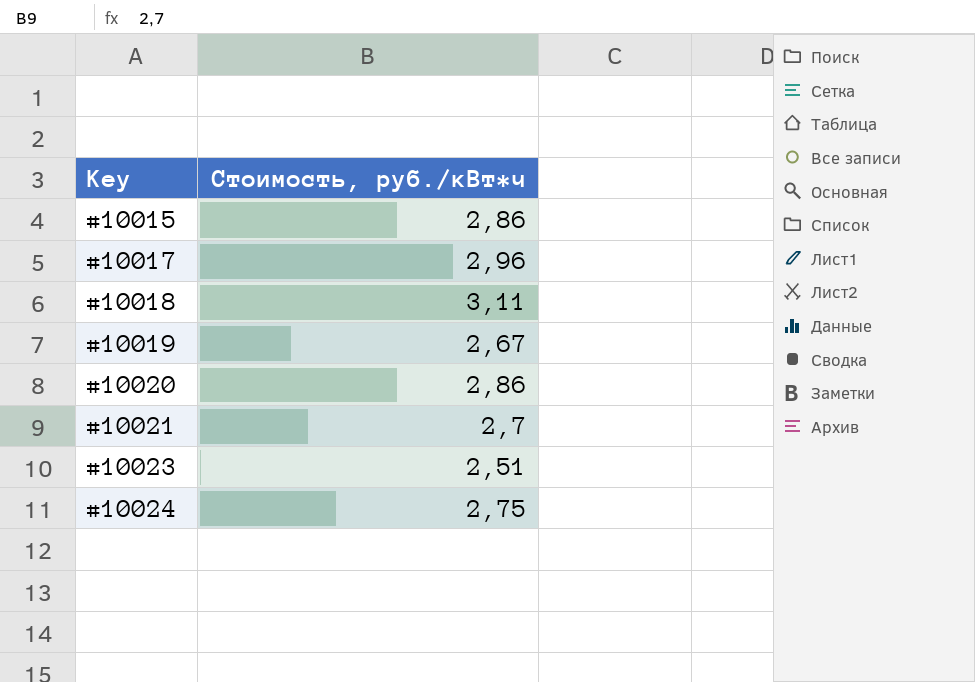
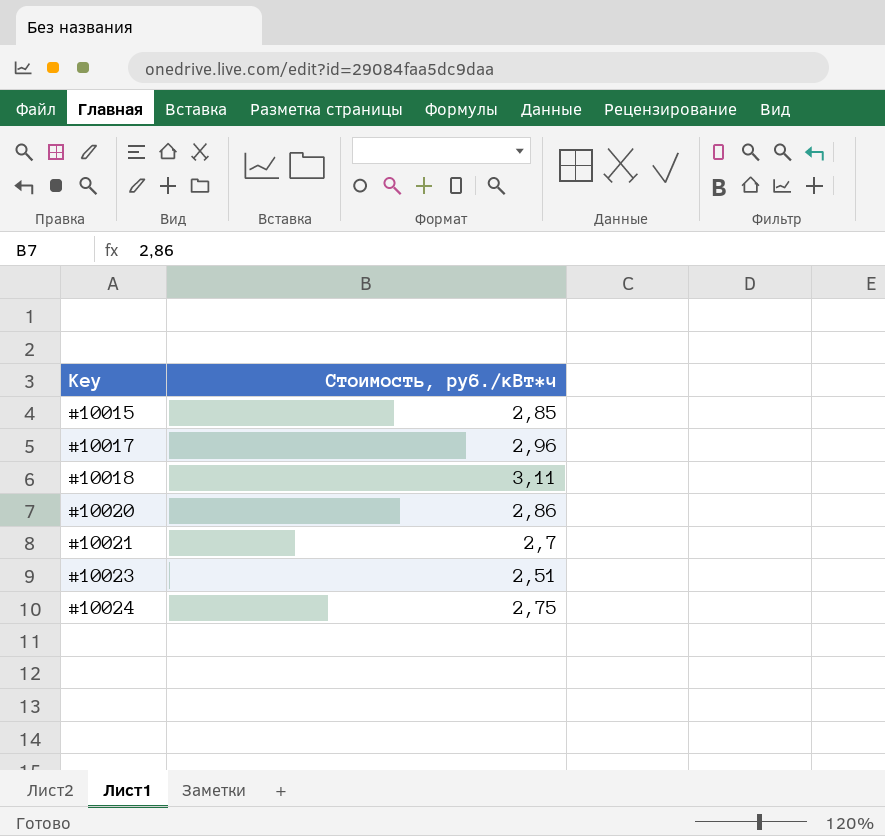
row #10019: 2,67 -> none
#10015 | Стоимость, руб./кВт*ч: 2,86 -> 2,85

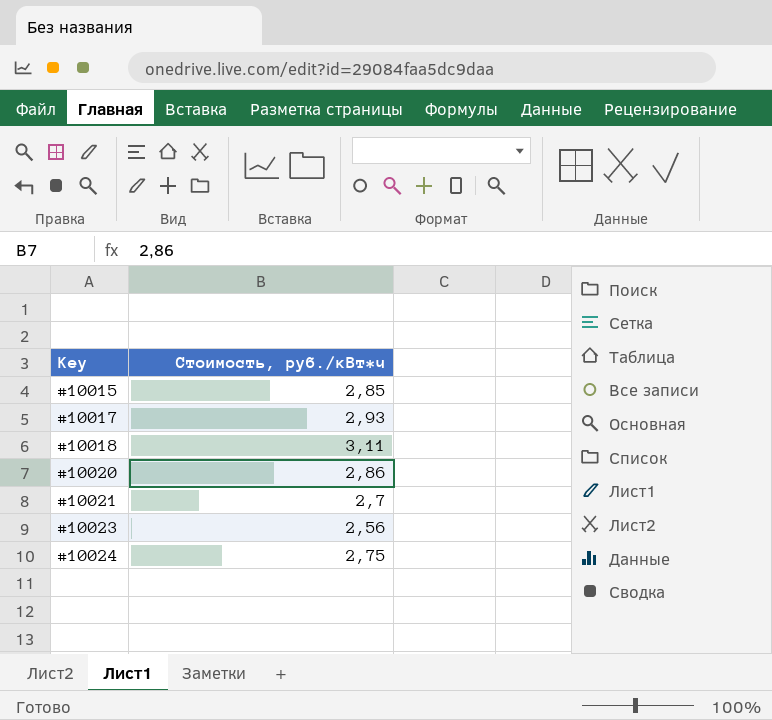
#10017 | Стоимость, руб./кВт*ч: 2,96 -> 2,93
#10023 | Стоимость, руб./кВт*ч: 2,51 -> 2,56

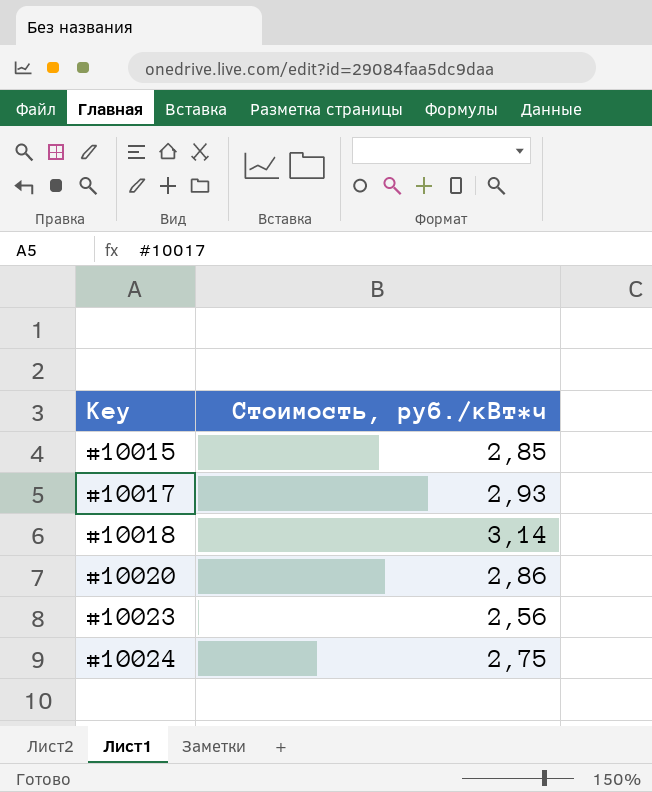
row #10021: 2,7 -> none
#10018 | Стоимость, руб./кВт*ч: 3,11 -> 3,14

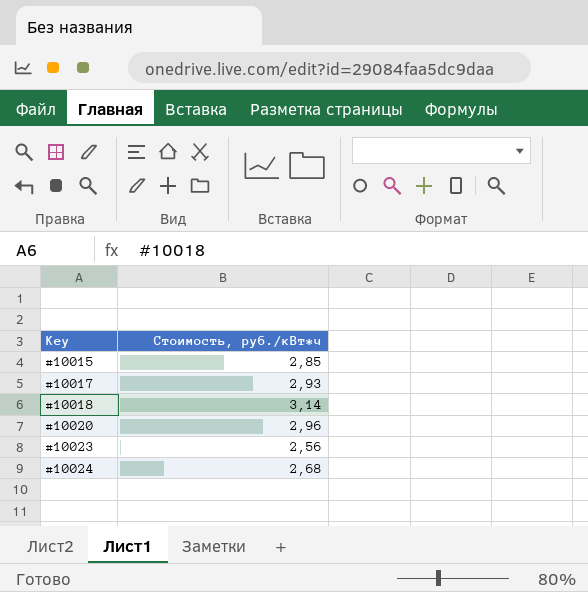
#10020 | Стоимость, руб./кВт*ч: 2,86 -> 2,96
#10024 | Стоимость, руб./кВт*ч: 2,75 -> 2,68

